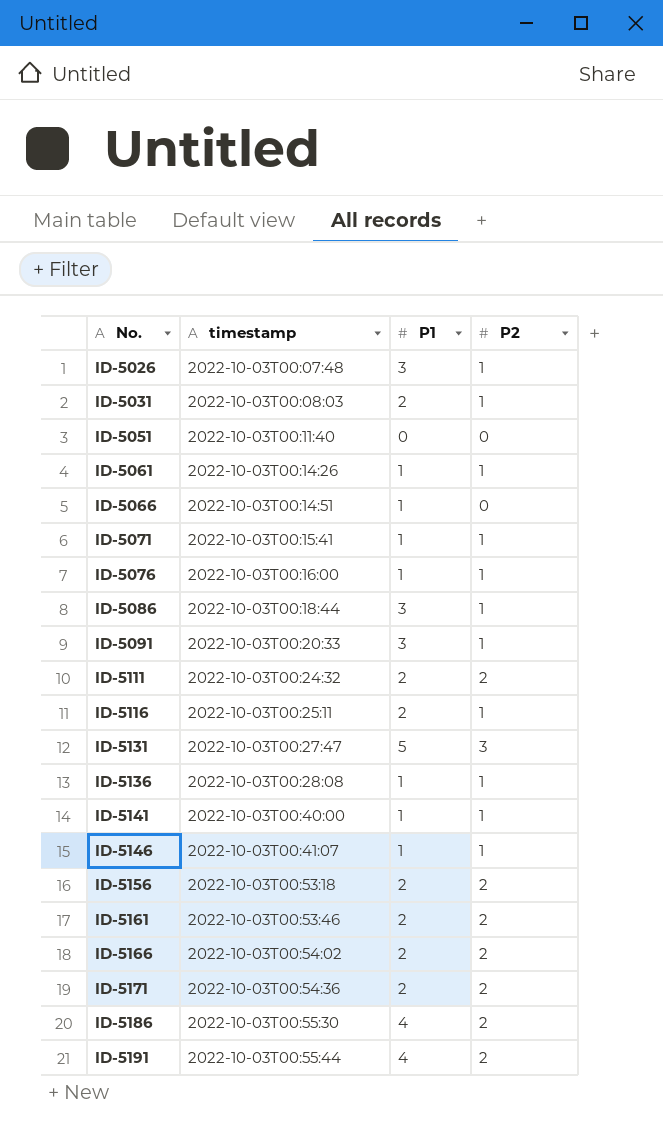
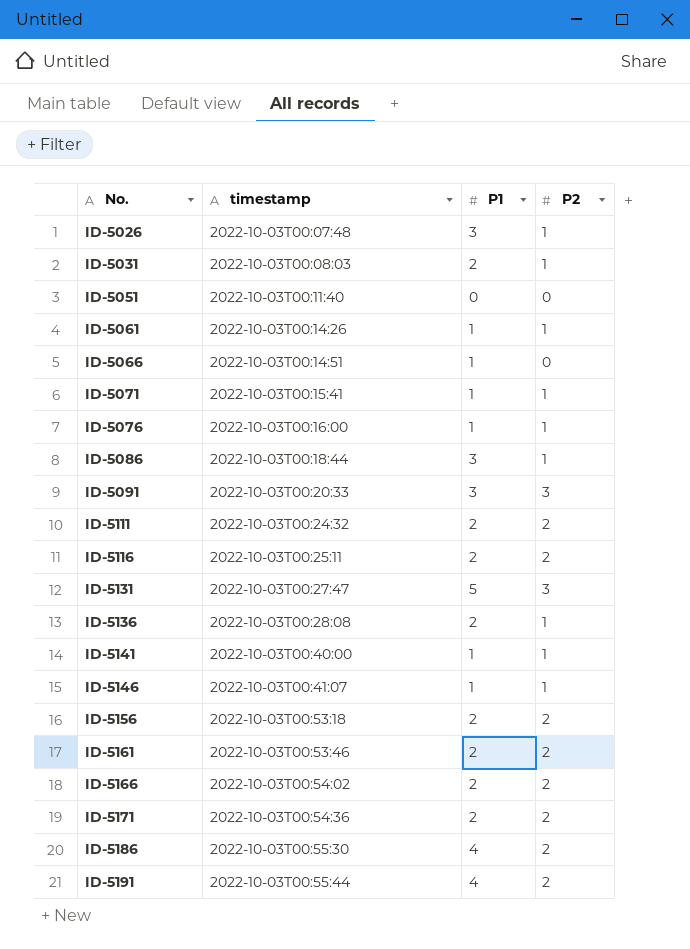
ID-5091 | P2: 1 -> 3
ID-5116 | P2: 1 -> 2
ID-5136 | P1: 1 -> 2

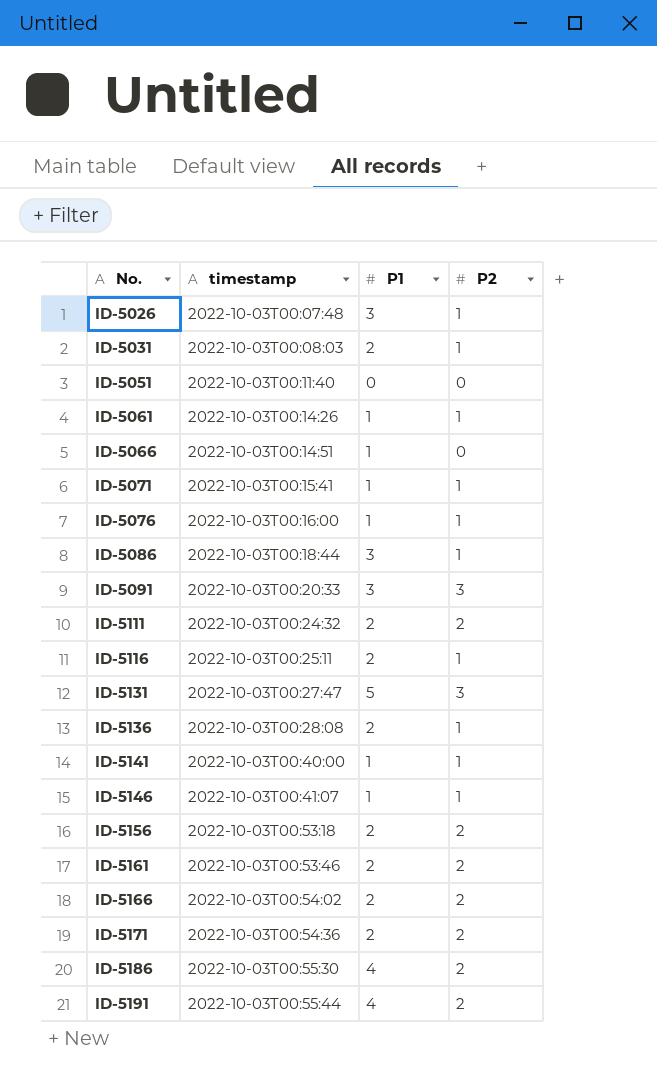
ID-5116 | P2: 2 -> 1

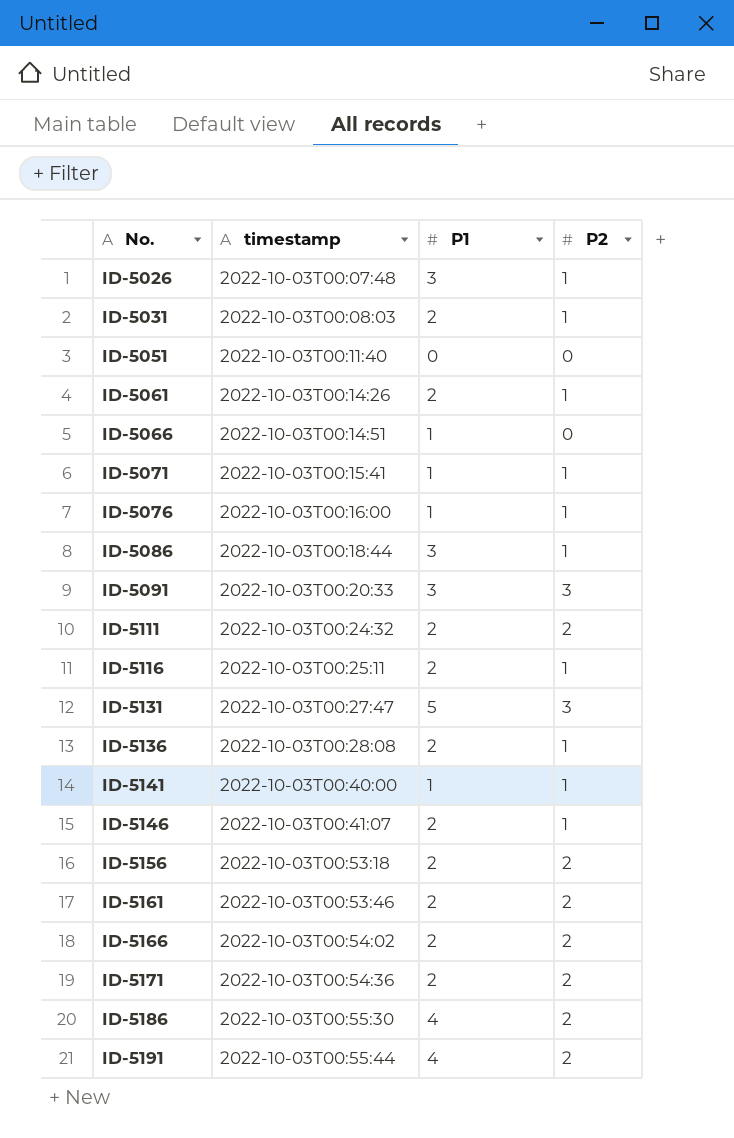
ID-5061 | P1: 1 -> 2
ID-5146 | P1: 1 -> 2

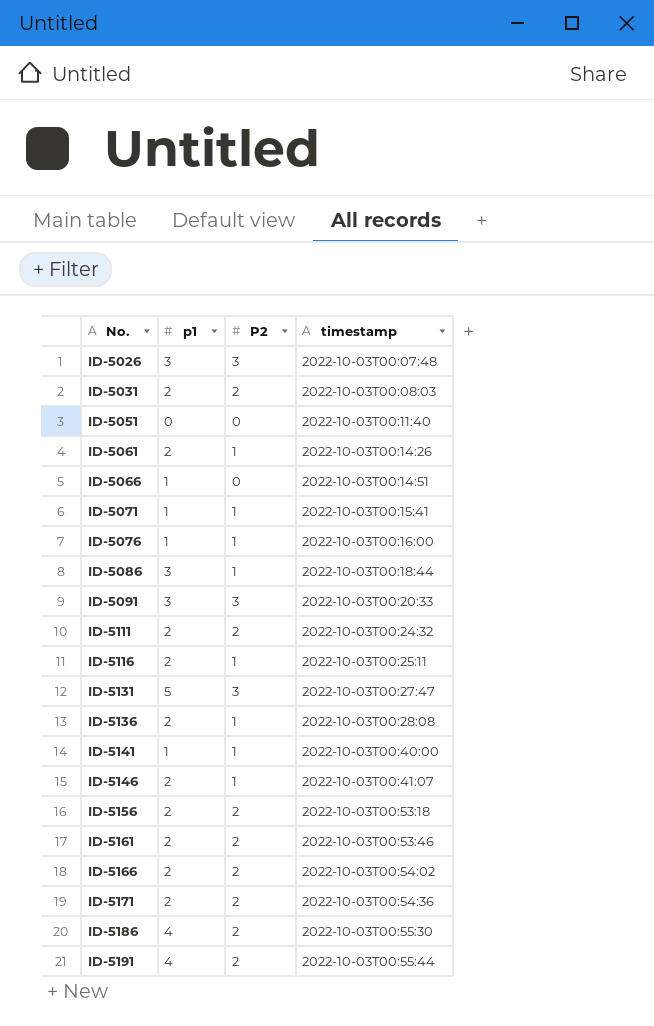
column name: P1 -> p1
column timestamp | position: 2 -> 4
ID-5026 | P2: 1 -> 3
ID-5031 | P2: 1 -> 2

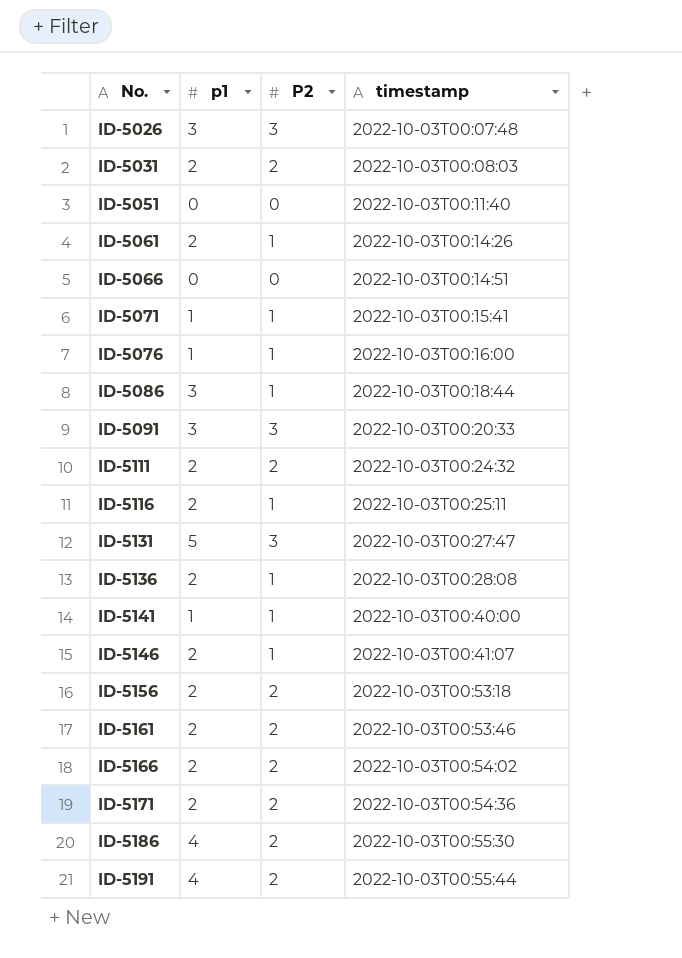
ID-5066 | p1: 1 -> 0

